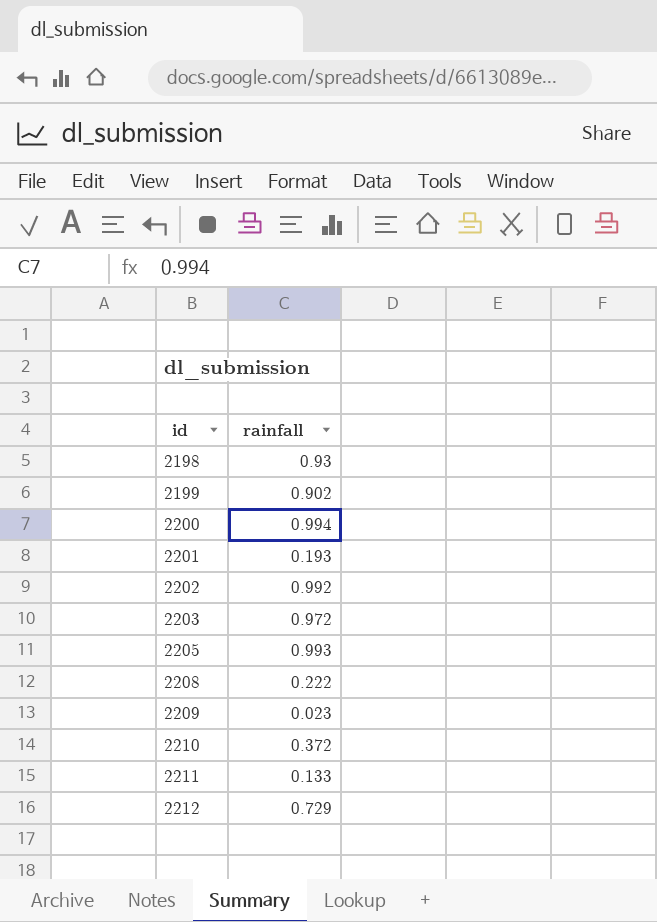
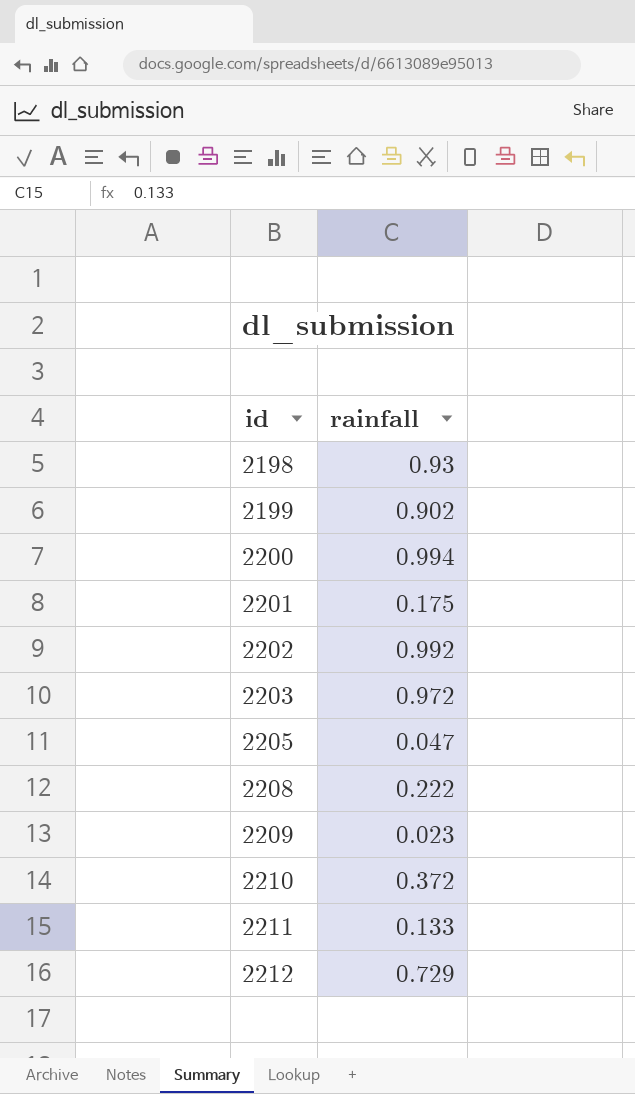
2201 | rainfall: 0.193 -> 0.175
2205 | rainfall: 0.993 -> 0.047

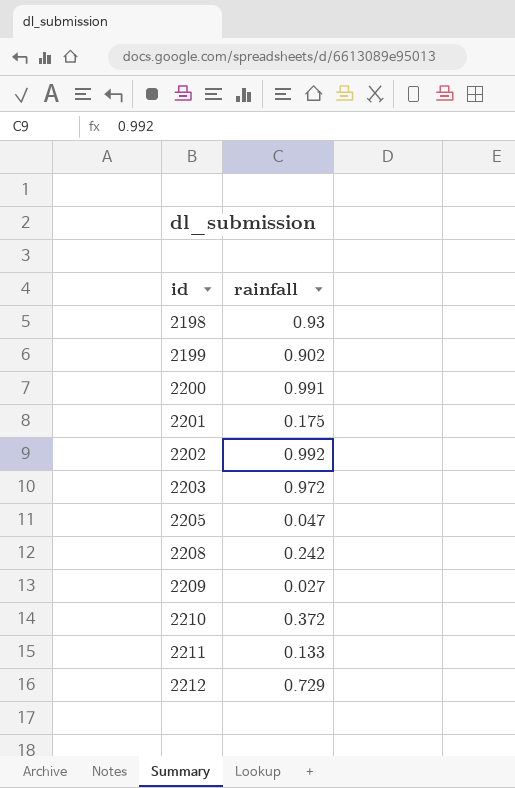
2200 | rainfall: 0.994 -> 0.991
2208 | rainfall: 0.222 -> 0.242
2209 | rainfall: 0.023 -> 0.027

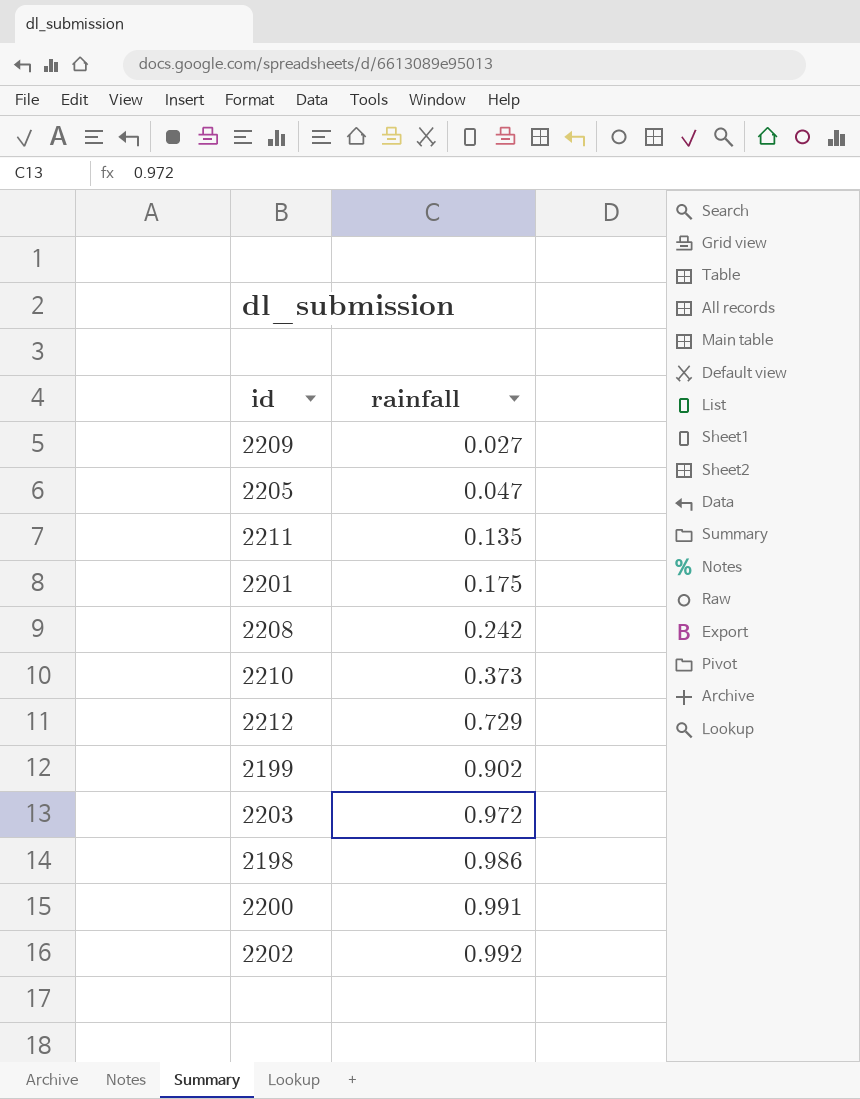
row order: id ascending -> rainfall ascending
2211 | rainfall: 0.133 -> 0.135
2210 | rainfall: 0.372 -> 0.373
2198 | rainfall: 0.93 -> 0.986

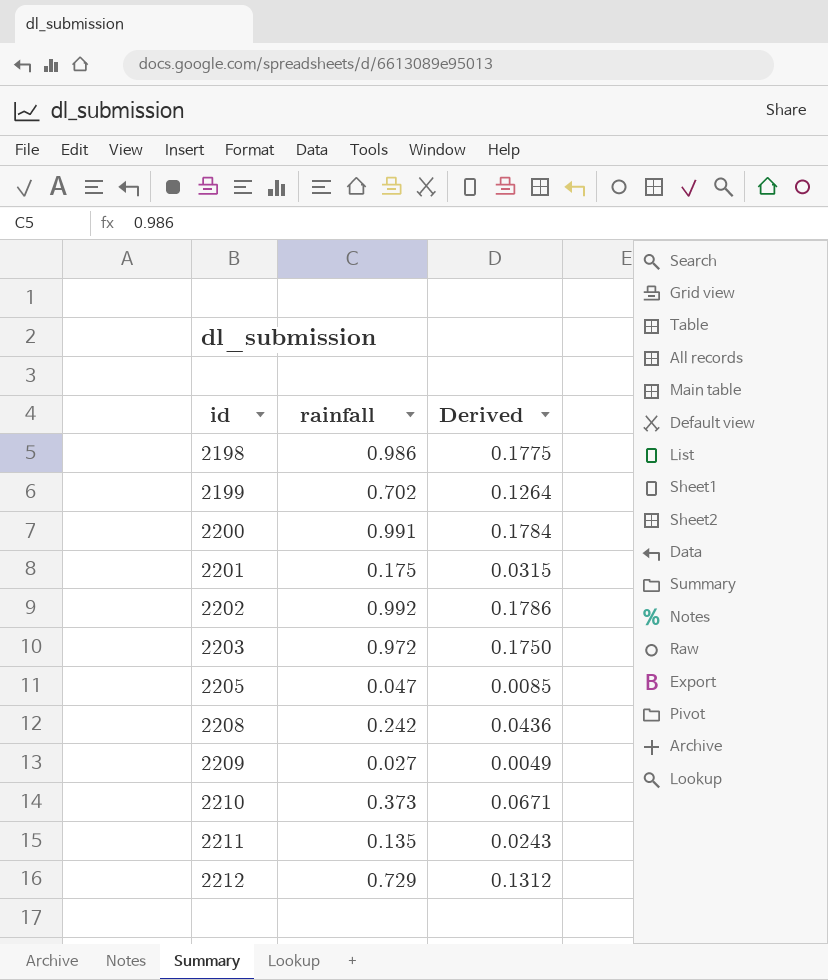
row order: rainfall ascending -> id ascending
column Derived | formula: none -> [rainfall] * 0.18
2199 | rainfall: 0.902 -> 0.702

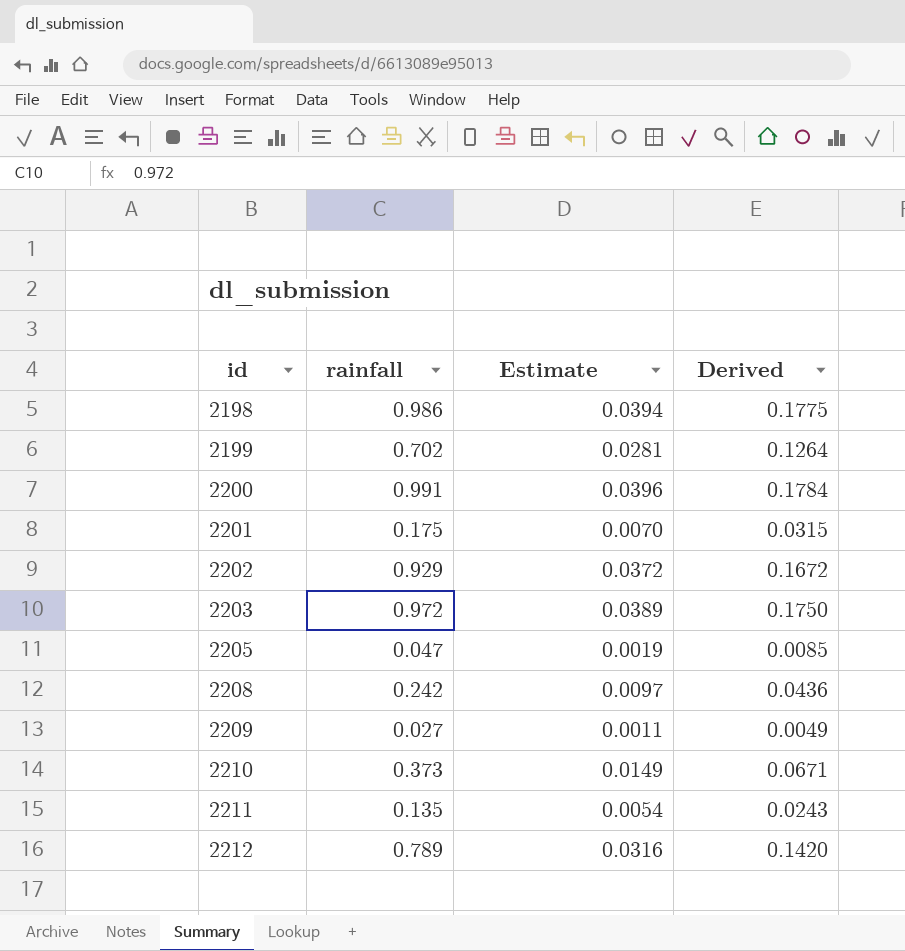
column Estimate | formula: none -> [rainfall] * 0.04
2202 | rainfall: 0.992 -> 0.929
2202 | Derived: 0.1786 -> 0.1672
2212 | rainfall: 0.729 -> 0.789
2212 | Derived: 0.1312 -> 0.1420

